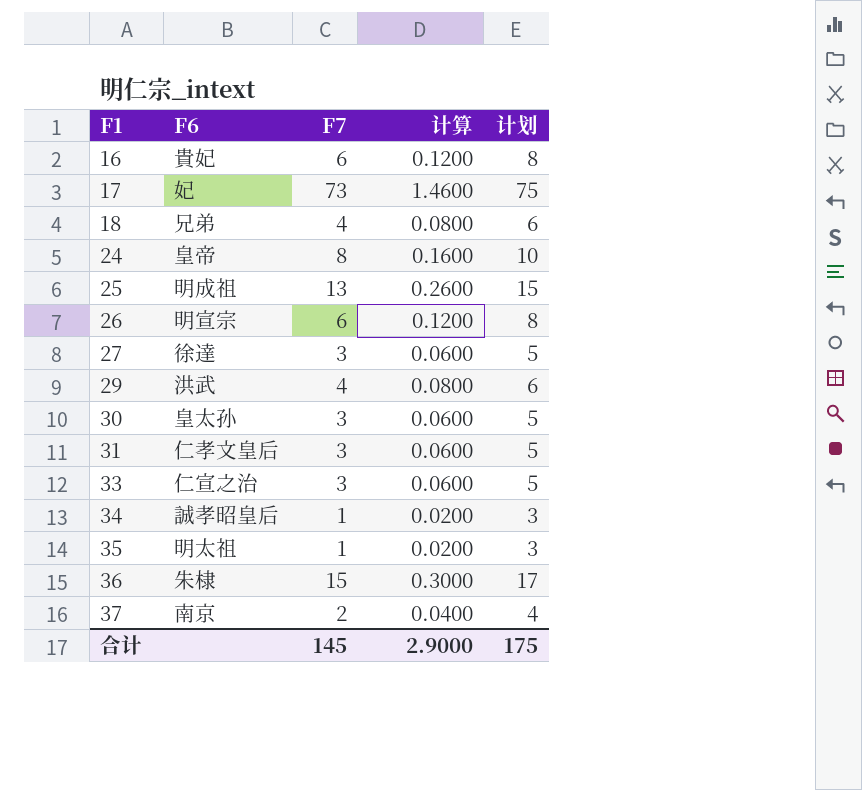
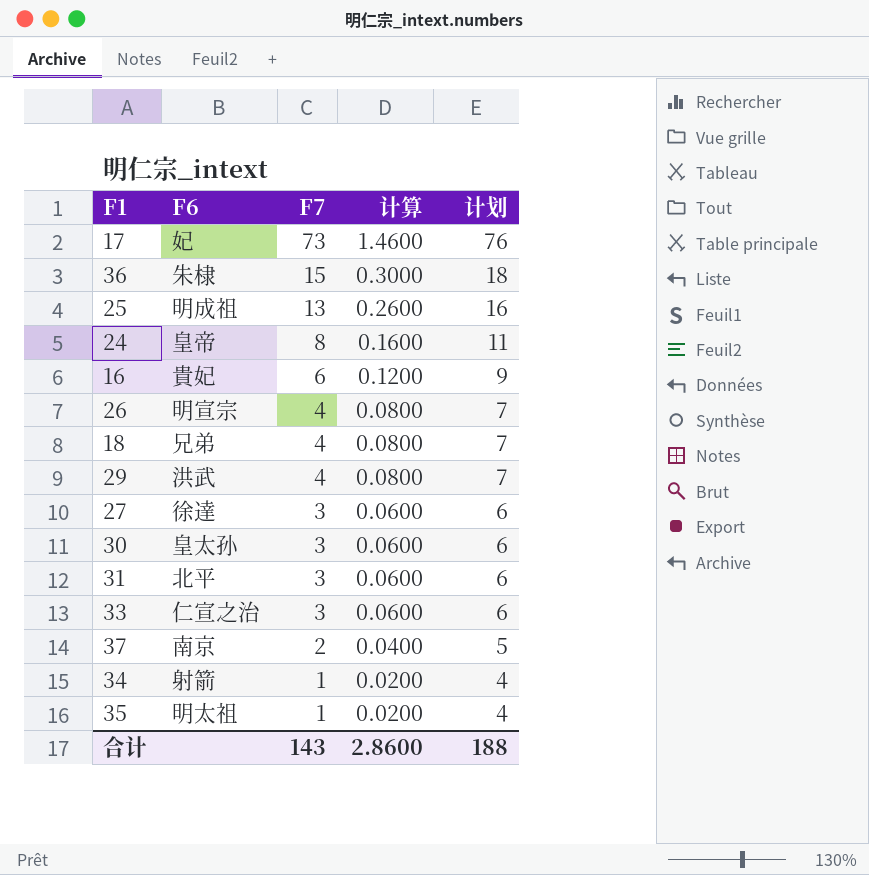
row order: F1 ascending -> F7 descending
column 计划 | formula: [F7] + 2 -> [F7] + 3
26 | F7: 6 -> 4
26 | 计算: 0.1200 -> 0.0800
31 | F6: 仁孝文皇后 -> 北平
34 | F6: 誠孝昭皇后 -> 射箭
合计 | F7: 145 -> 143
合计 | 计算: 2.9000 -> 2.8600
合计 | 计划: 175 -> 188

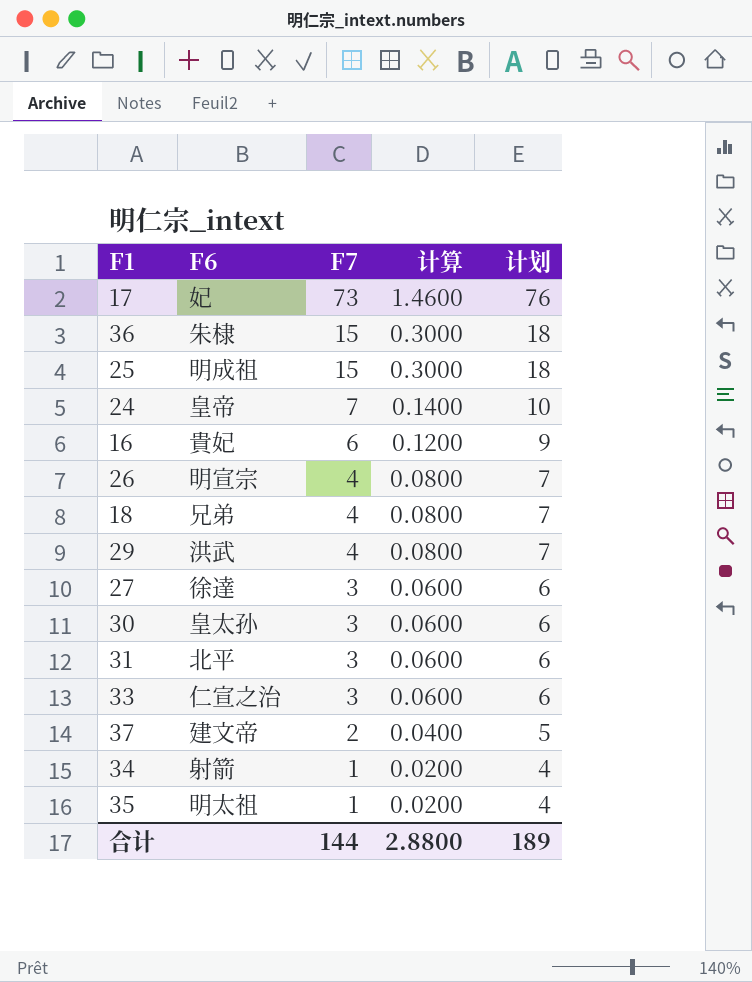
25 | F7: 13 -> 15
25 | 计算: 0.2600 -> 0.3000
25 | 计划: 16 -> 18
24 | F7: 8 -> 7
24 | 计算: 0.1600 -> 0.1400
24 | 计划: 11 -> 10
37 | F6: 南京 -> 建文帝
合计 | F7: 143 -> 144
合计 | 计算: 2.8600 -> 2.8800
合计 | 计划: 188 -> 189

